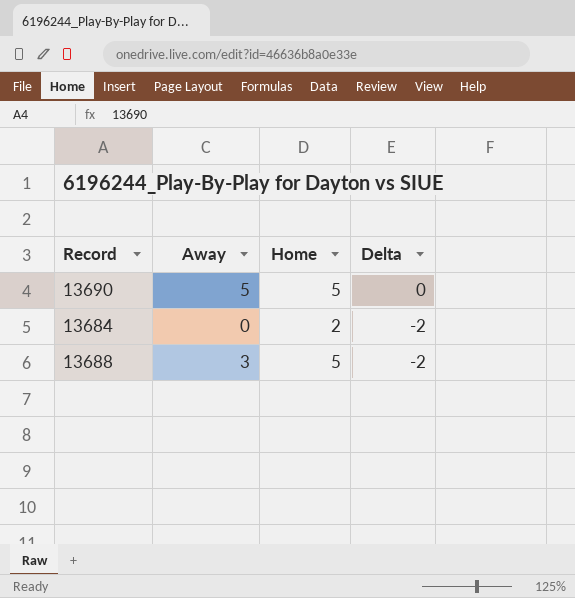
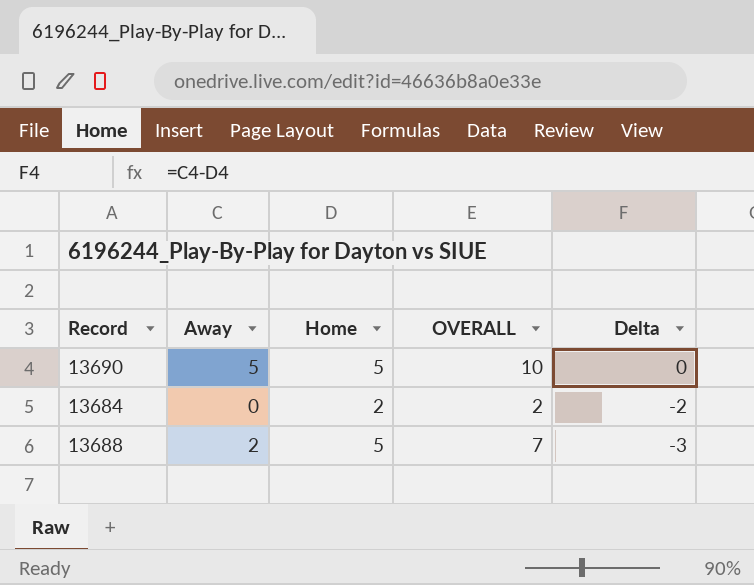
column OVERALL | formula: none -> [Away] + [Home]
13688 | Away: 3 -> 2
13688 | Delta: -2 -> -3

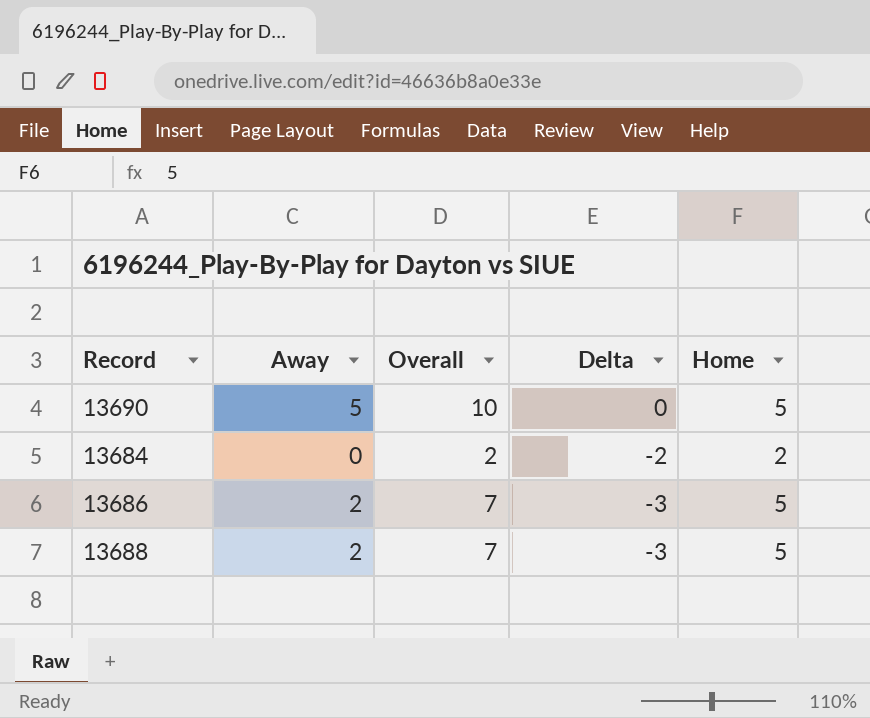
column name: OVERALL -> Overall
column Home | position: 3 -> 5
row 13686: none -> 2 | 7 | -3 | 5

